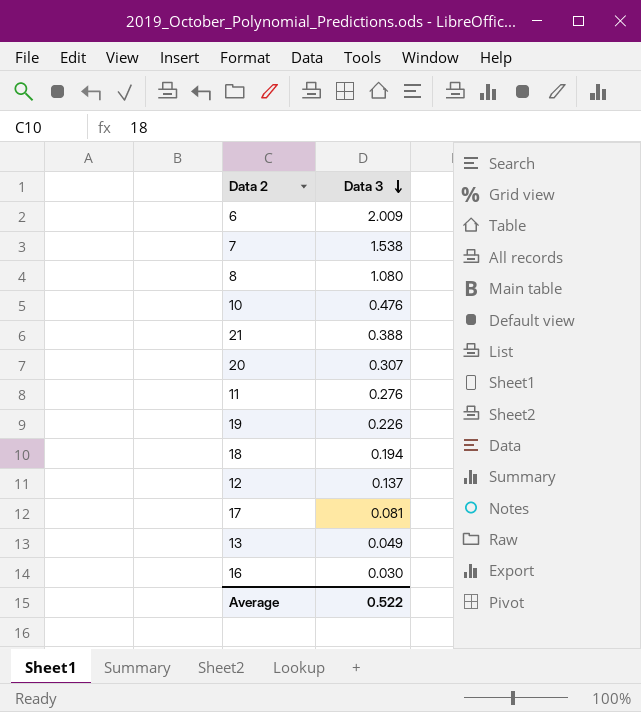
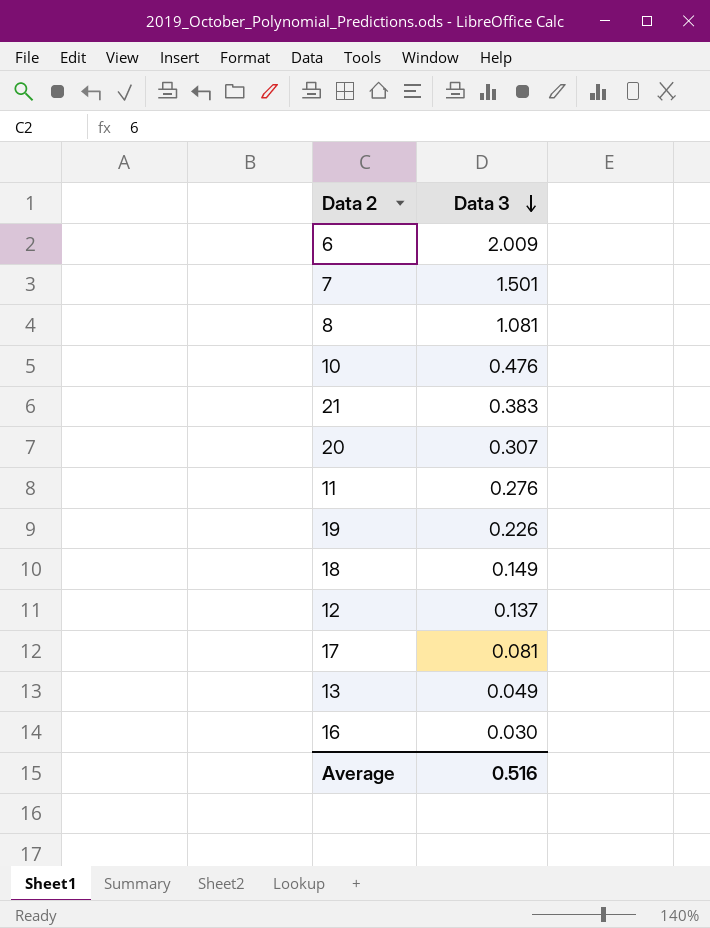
7 | Data 3: 1.538 -> 1.501
8 | Data 3: 1.080 -> 1.081
21 | Data 3: 0.388 -> 0.383
18 | Data 3: 0.194 -> 0.149
Average | Data 3: 0.522 -> 0.516

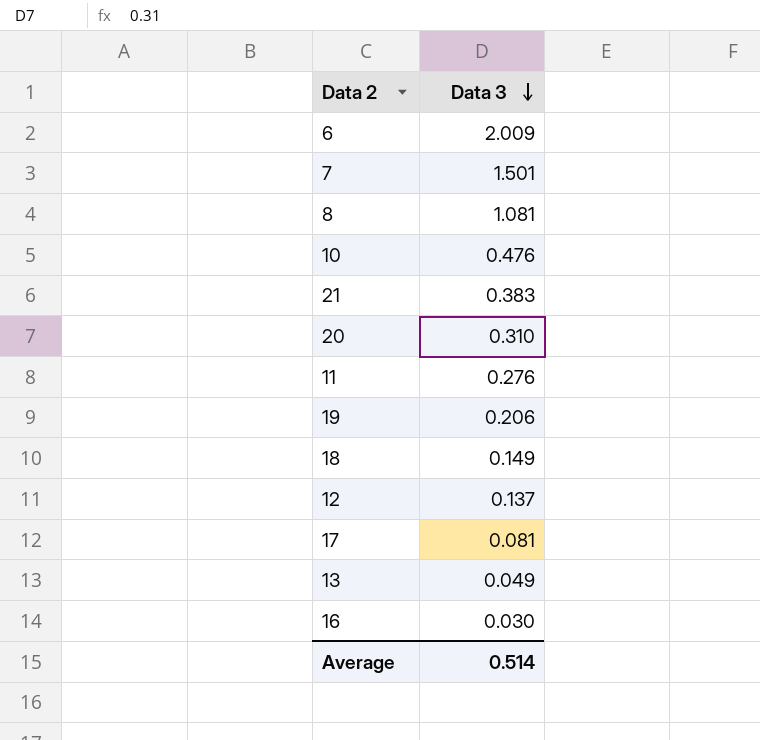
20 | Data 3: 0.307 -> 0.310
19 | Data 3: 0.226 -> 0.206
Average | Data 3: 0.516 -> 0.514

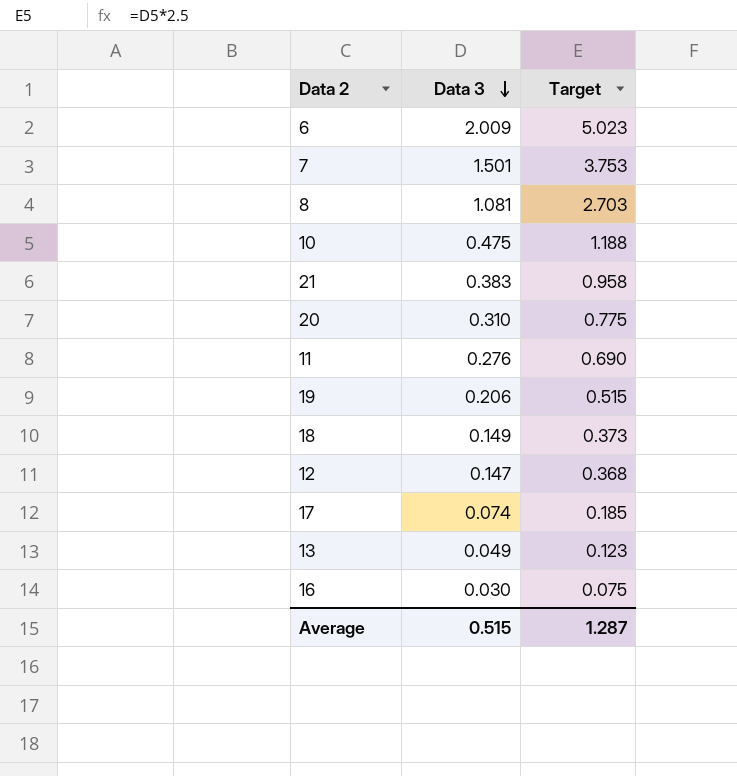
column Target | formula: none -> [Data 3] * 2.5
10 | Data 3: 0.476 -> 0.475
12 | Data 3: 0.137 -> 0.147
17 | Data 3: 0.081 -> 0.074
Average | Data 3: 0.514 -> 0.515

